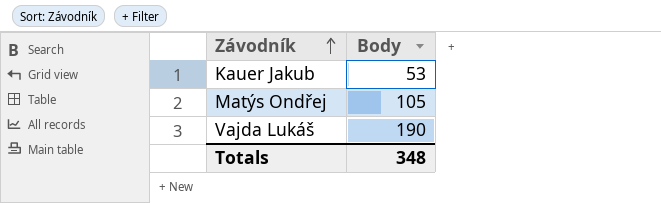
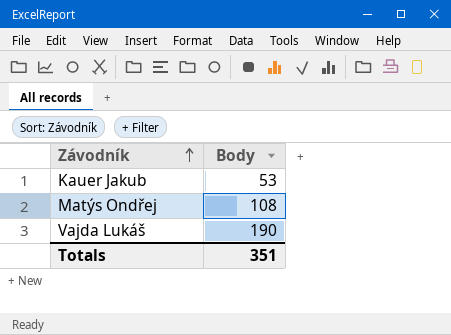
Matýs Ondřej | Body: 105 -> 108
Totals | Body: 348 -> 351

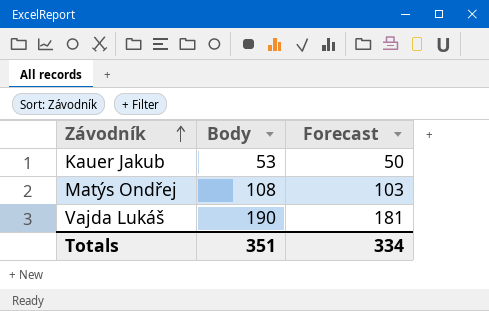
column Forecast | formula: none -> [Body] * 0.95

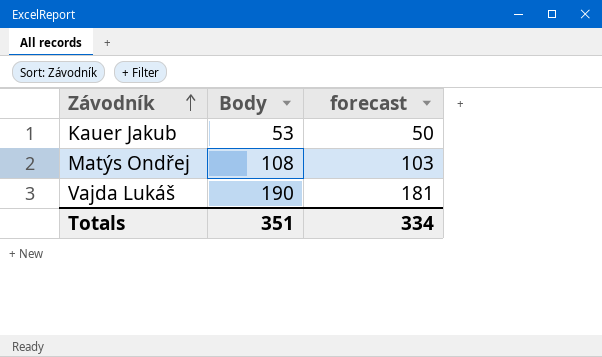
column name: Forecast -> forecast

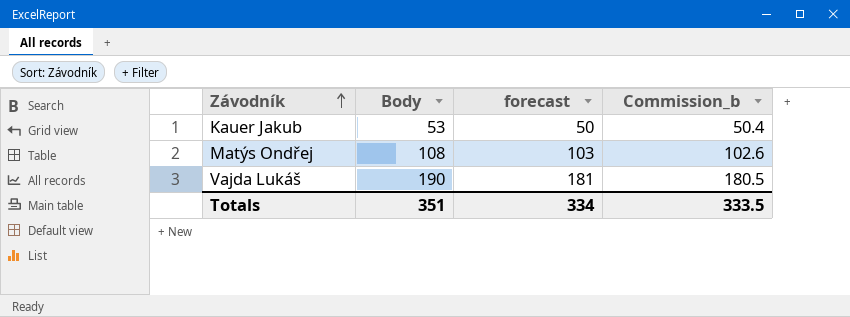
column Commission_b | formula: none -> [Body] * 0.95

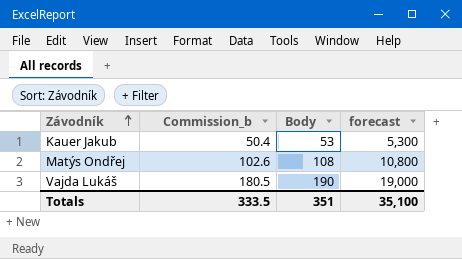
column Commission_b | position: 4 -> 2
column forecast | formula: [Body] * 0.95 -> [Body] * 100
Totals | forecast: 334 -> 35,100

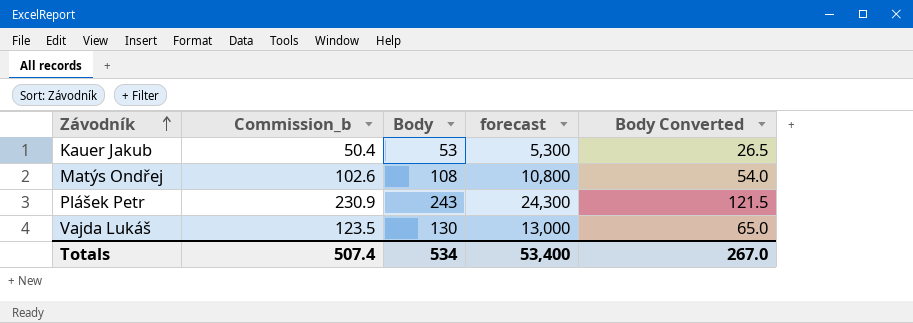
column Body Converted | formula: none -> [Body] * 0.5
row Plášek Petr: none -> 230.9 | 243 | 24,300 | 121.5
Vajda Lukáš | Commission_b: 180.5 -> 123.5
Vajda Lukáš | Body: 190 -> 130
Vajda Lukáš | forecast: 19,000 -> 13,000
Totals | Commission_b: 333.5 -> 507.4
Totals | Body: 351 -> 534
Totals | forecast: 35,100 -> 53,400

